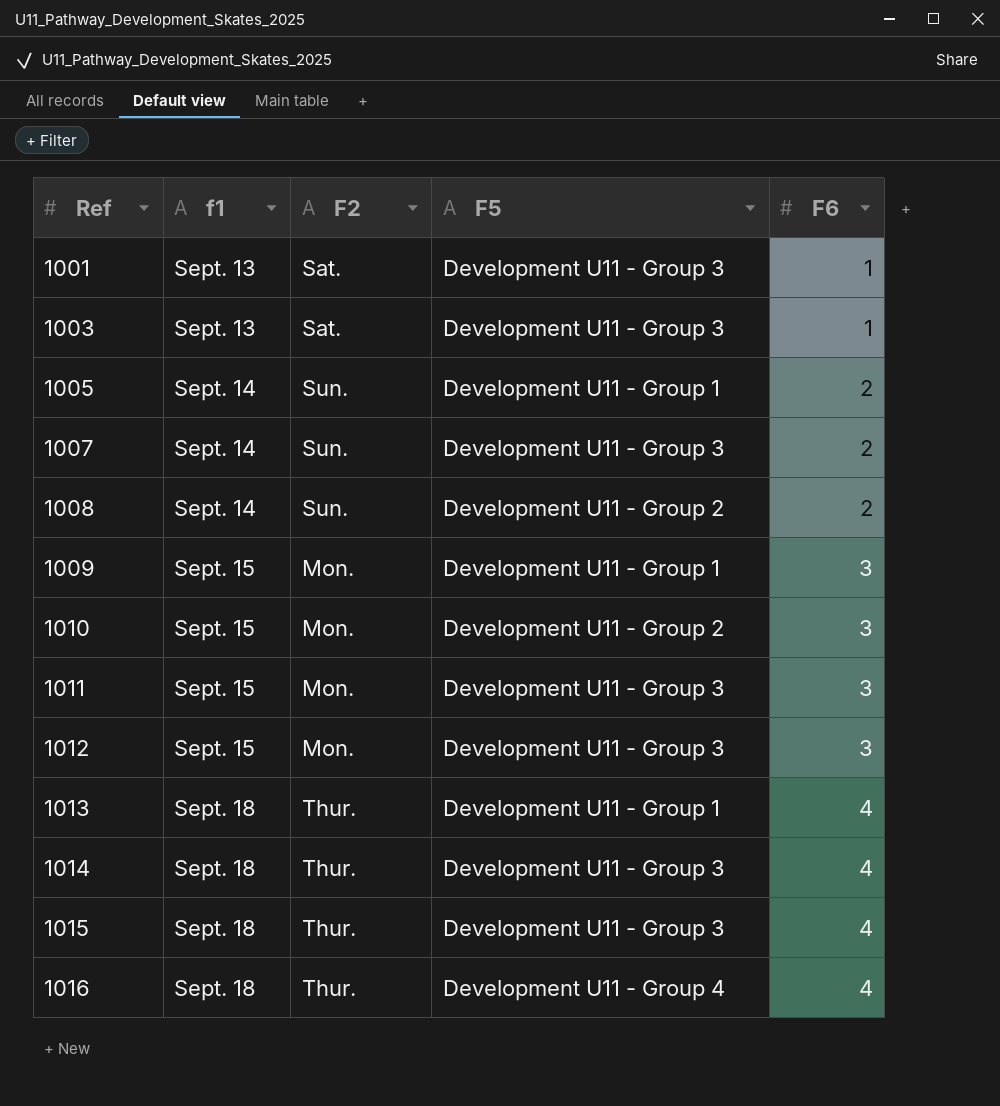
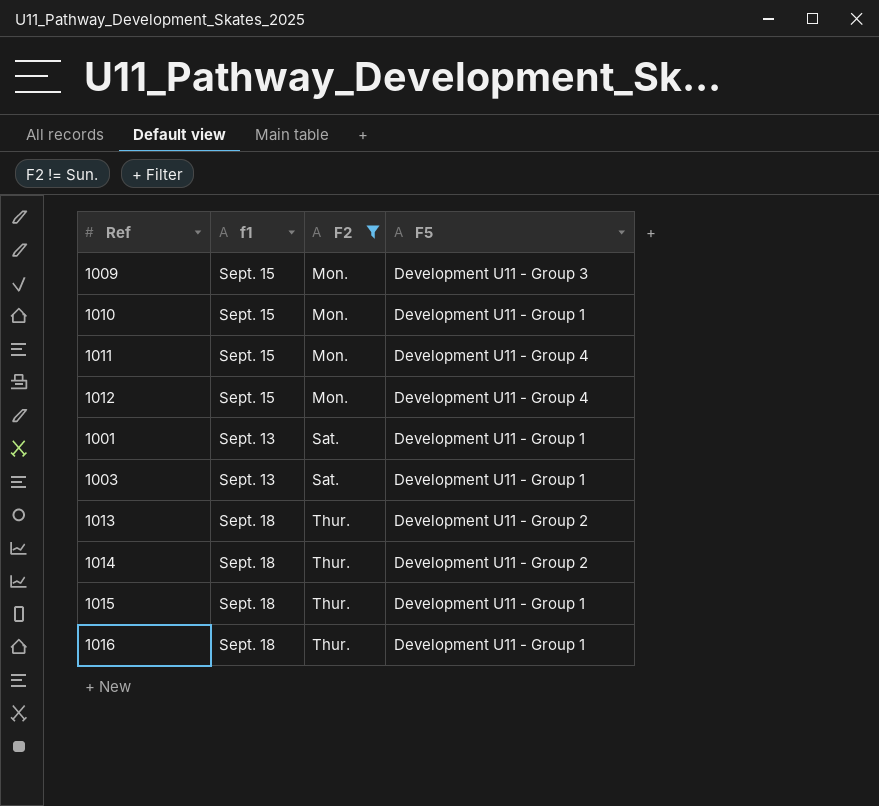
filter: none -> F2 != Sun.
row order: Ref ascending -> F2 ascending
column F6 | position: 5 -> none
1009 | F5: Development U11 - Group 1 -> Development U11 - Group 3
1010 | F5: Development U11 - Group 2 -> Development U11 - Group 1
1011 | F5: Development U11 - Group 3 -> Development U11 - Group 4
1012 | F5: Development U11 - Group 3 -> Development U11 - Group 4
1001 | F5: Development U11 - Group 3 -> Development U11 - Group 1
1003 | F5: Development U11 - Group 3 -> Development U11 - Group 1
1013 | F5: Development U11 - Group 1 -> Development U11 - Group 2
1014 | F5: Development U11 - Group 3 -> Development U11 - Group 2
1015 | F5: Development U11 - Group 3 -> Development U11 - Group 1
1016 | F5: Development U11 - Group 4 -> Development U11 - Group 1

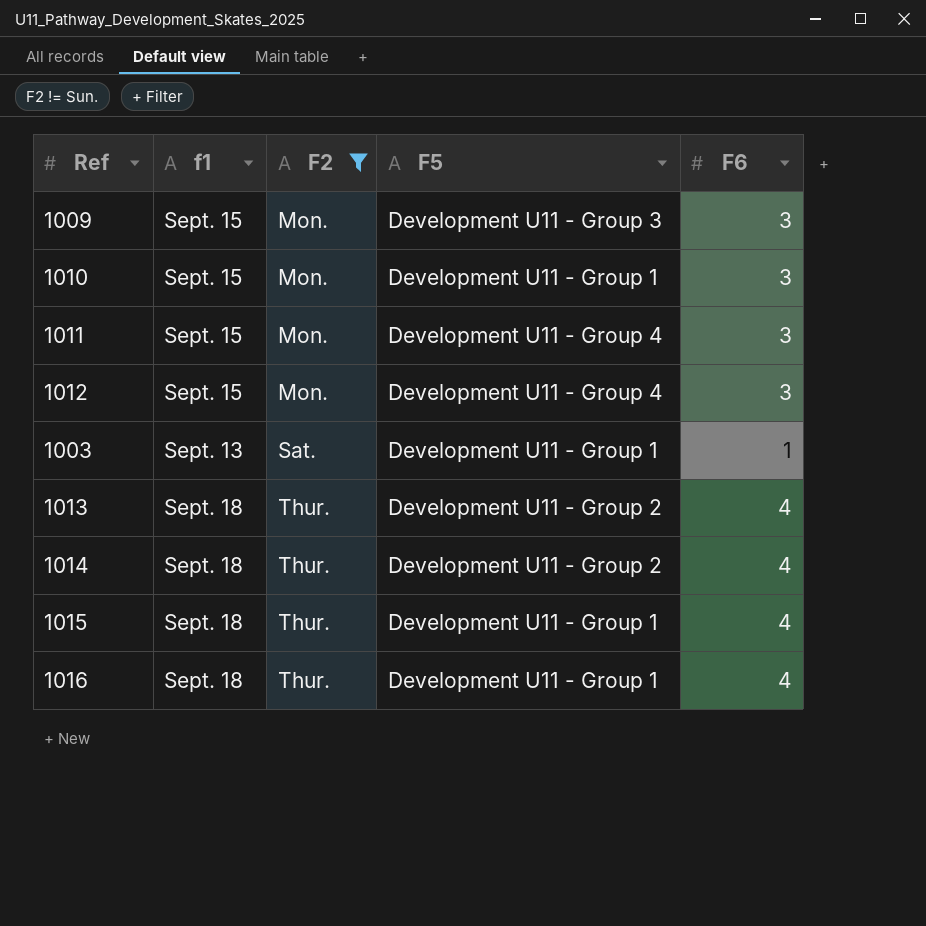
column F6 | position: none -> 5
row 1001: Sept. 13 | Sat. | Development U11 - Group 1 -> none

